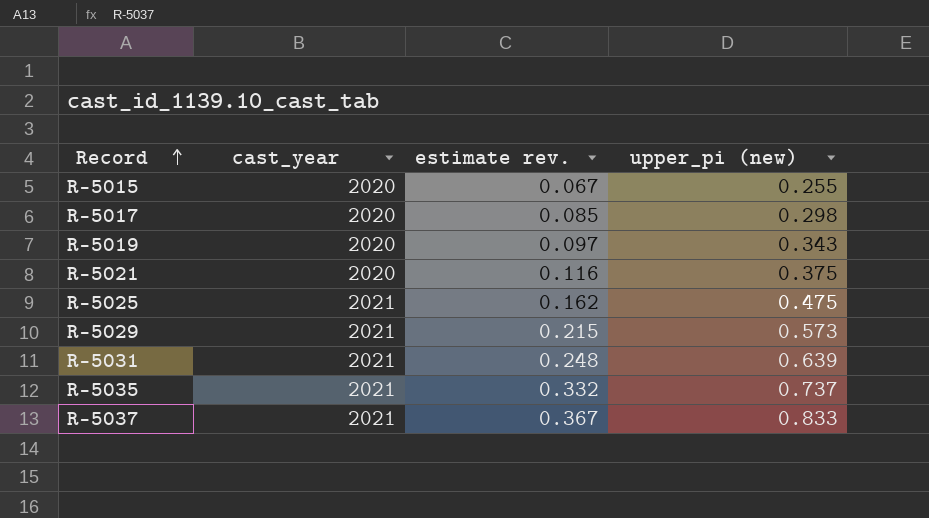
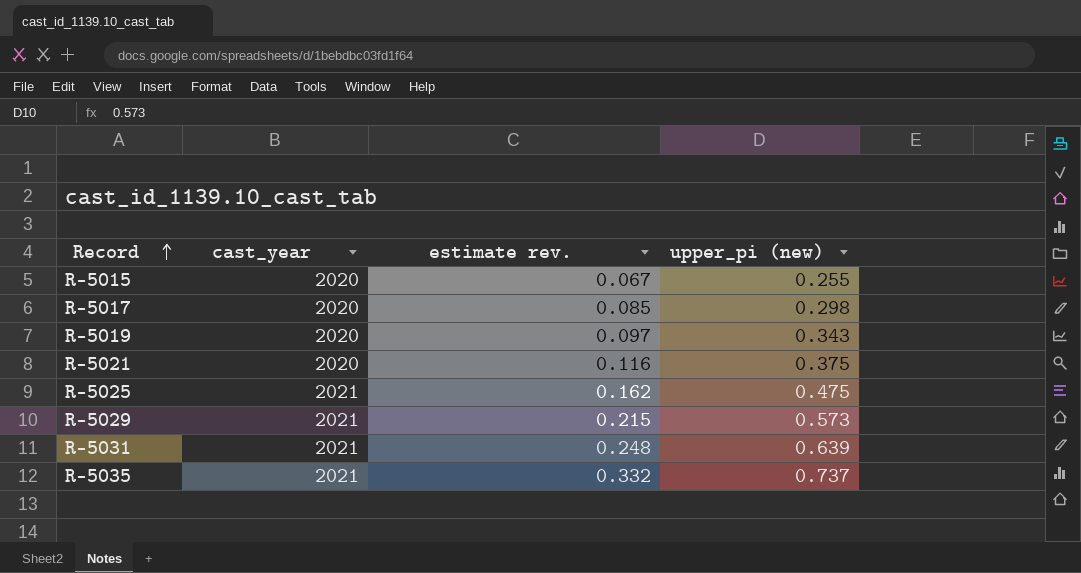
row R-5037: 2021 | 0.367 | 0.833 -> none

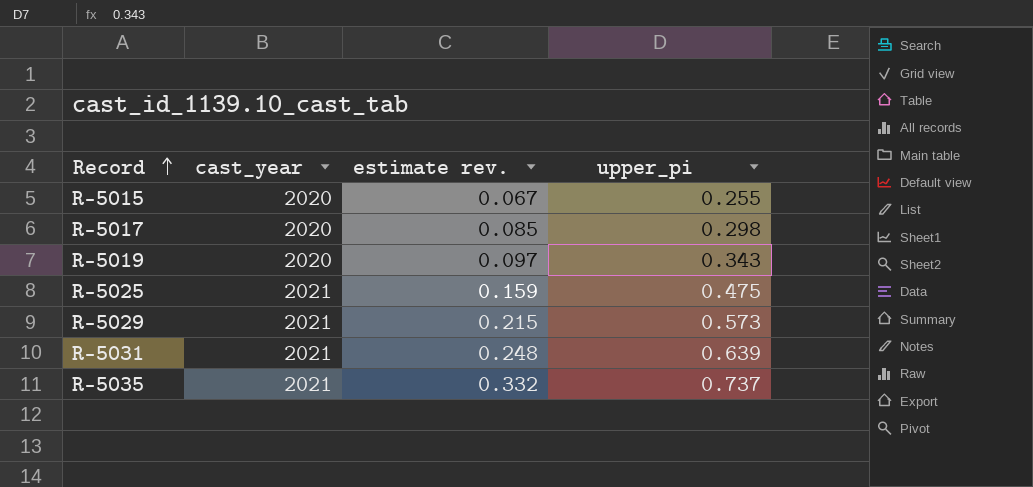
column name: upper_pi (new) -> upper_pi
row R-5021: 2020 | 0.116 | 0.375 -> none
R-5025 | estimate rev.: 0.162 -> 0.159

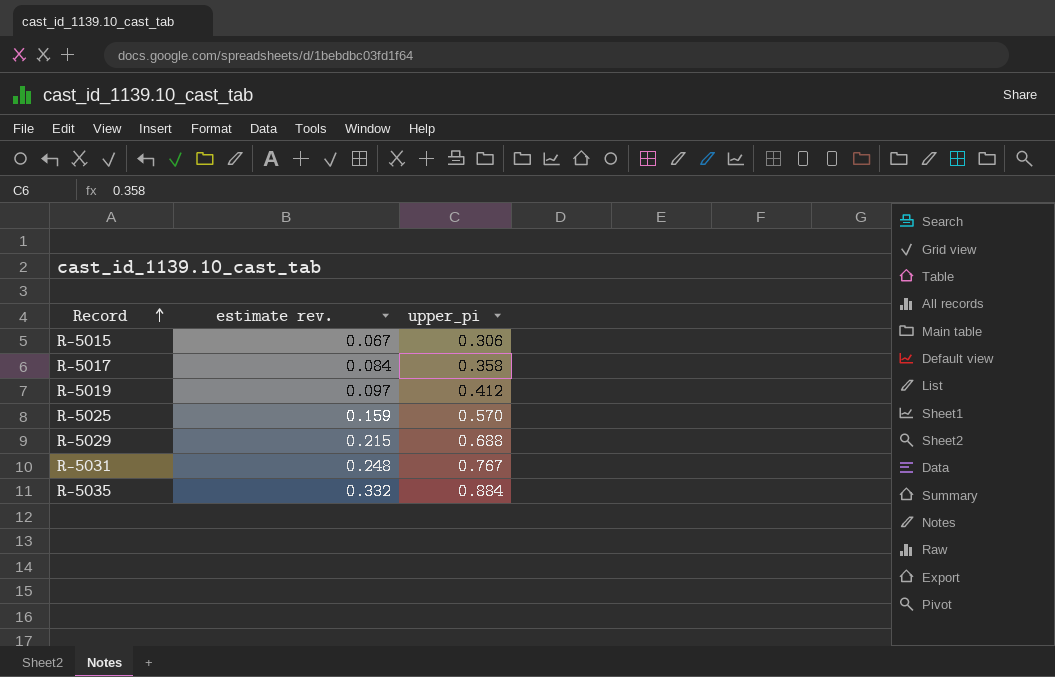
column cast_year | position: 2 -> none
R-5015 | upper_pi: 0.255 -> 0.306
R-5017 | estimate rev.: 0.085 -> 0.084
R-5017 | upper_pi: 0.298 -> 0.358
R-5019 | upper_pi: 0.343 -> 0.412
R-5025 | upper_pi: 0.475 -> 0.570
R-5029 | upper_pi: 0.573 -> 0.688
R-5031 | upper_pi: 0.639 -> 0.767
R-5035 | upper_pi: 0.737 -> 0.884

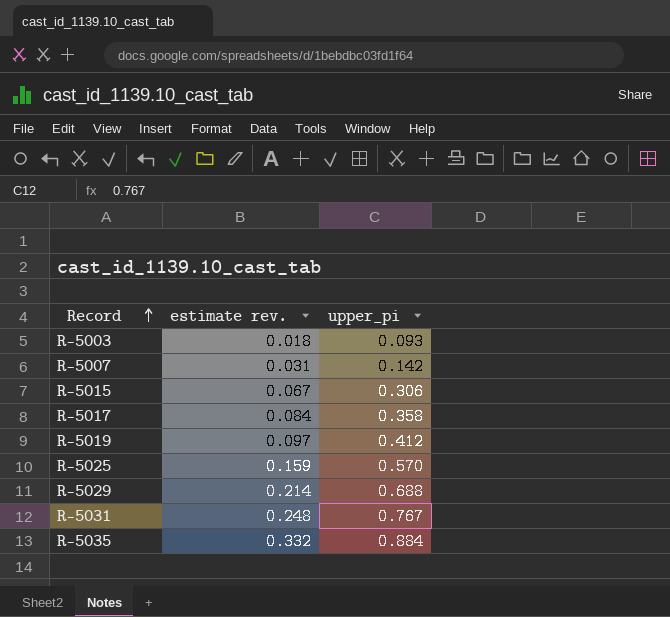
row R-5003: none -> 0.018 | 0.093
row R-5007: none -> 0.031 | 0.142
R-5029 | estimate rev.: 0.215 -> 0.214

